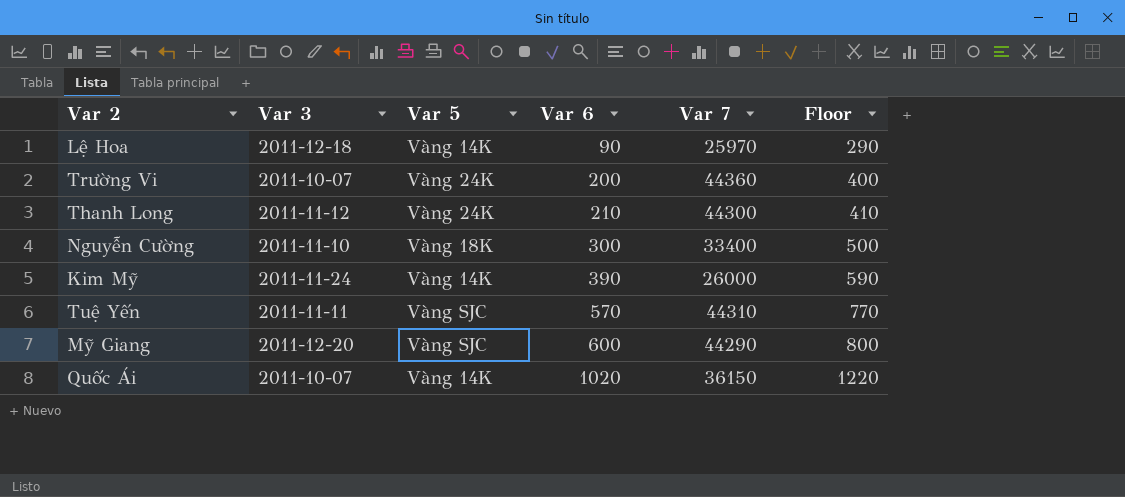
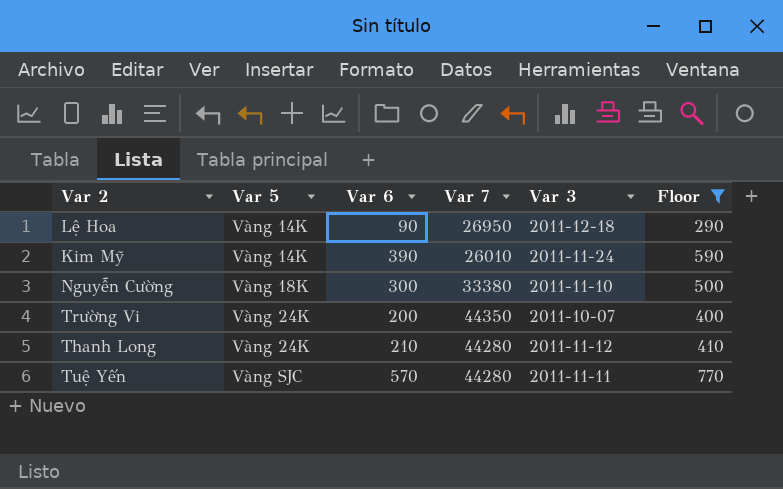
filter: none -> Floor <= 770
row order: Var 6 ascending -> Var 5 ascending
column Var 3 | position: 2 -> 5
Lệ Hoa | Var 7: 25970 -> 26950
Kim Mỹ | Var 7: 26000 -> 26010
Nguyễn Cường | Var 7: 33400 -> 33380
Trường Vi | Var 7: 44360 -> 44350
Thanh Long | Var 7: 44300 -> 44280
Tuệ Yến | Var 7: 44310 -> 44280

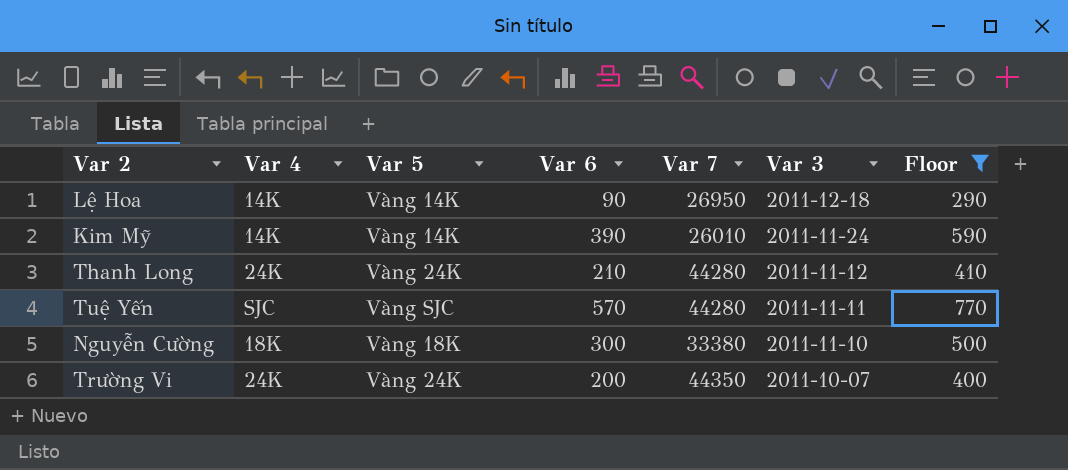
row order: Var 5 ascending -> Var 3 descending
column Var 4 | position: none -> 2

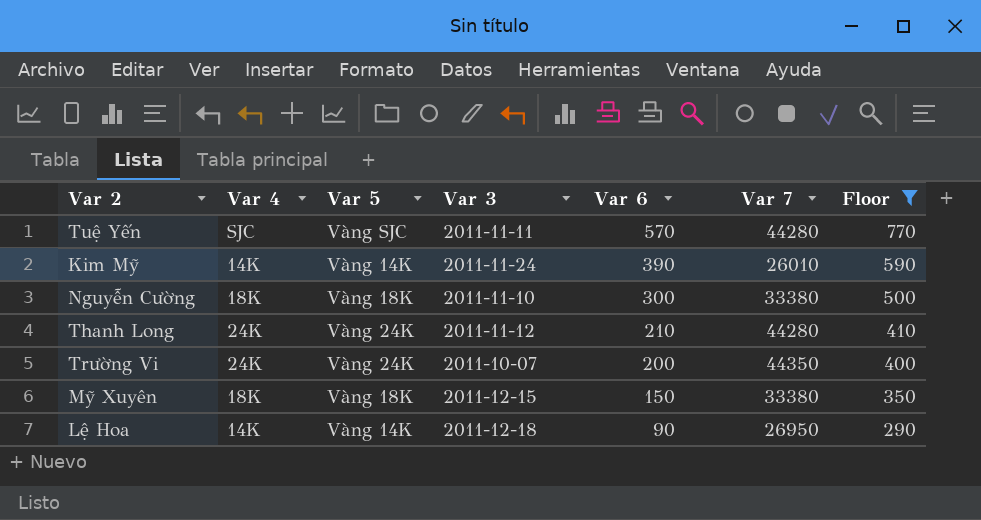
row order: Var 3 descending -> Var 6 descending
column Var 3 | position: 6 -> 4
row Mỹ Xuyên: none -> 18K | Vàng 18K | 2011-12-15 | 150 | 33380 | 350

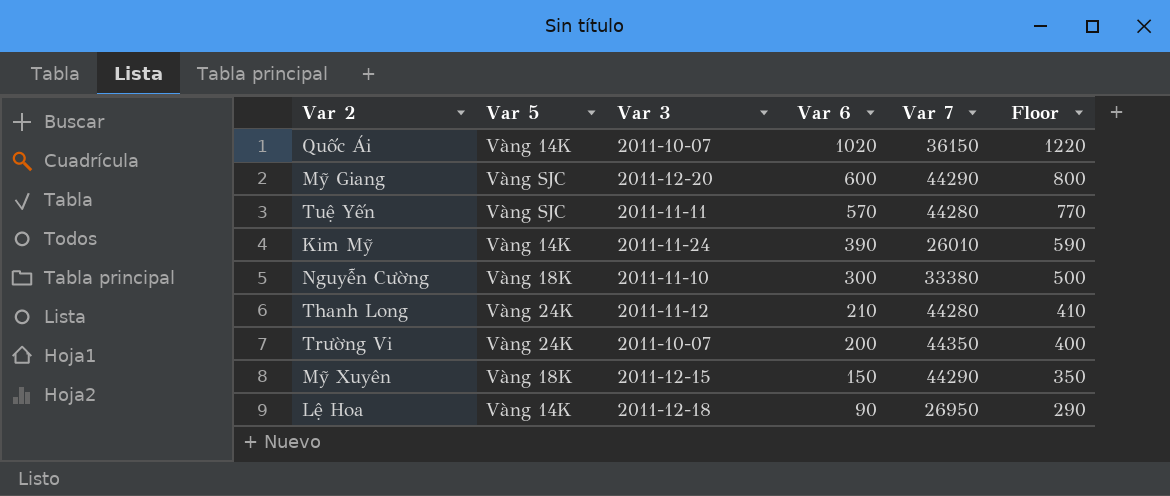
filter: Floor <= 770 -> none
column Var 4 | position: 2 -> none
Mỹ Xuyên | Var 7: 33380 -> 44290

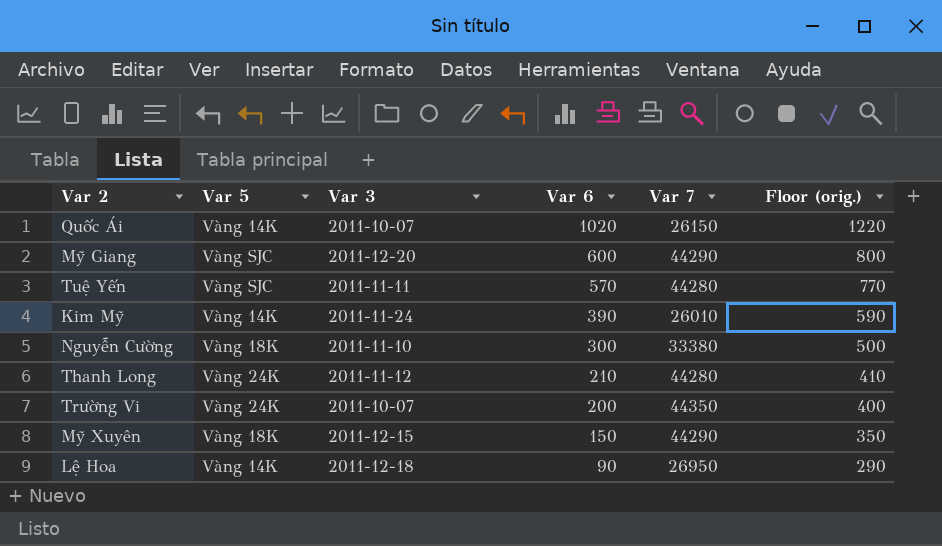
column name: Floor -> Floor (orig.)
Quốc Ái | Var 7: 36150 -> 26150

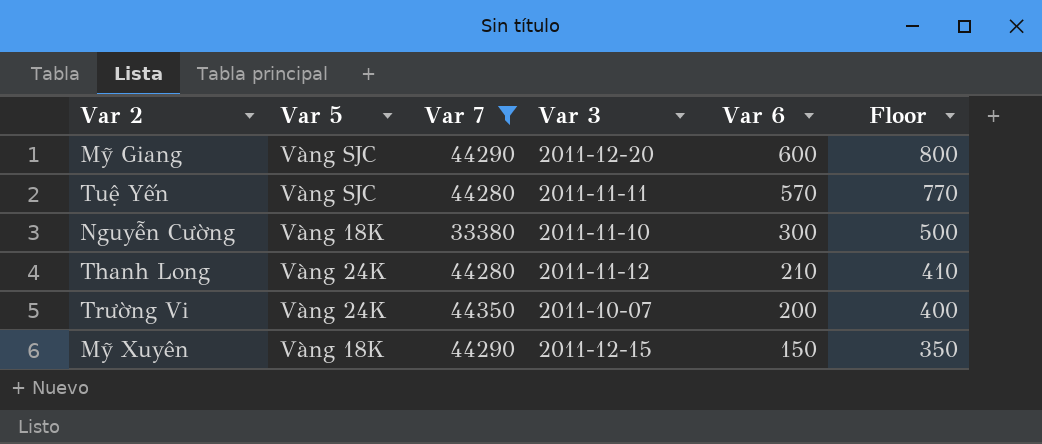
filter: none -> Var 7 >= 33380
column Var 7 | position: 5 -> 3
column name: Floor (orig.) -> Floor

